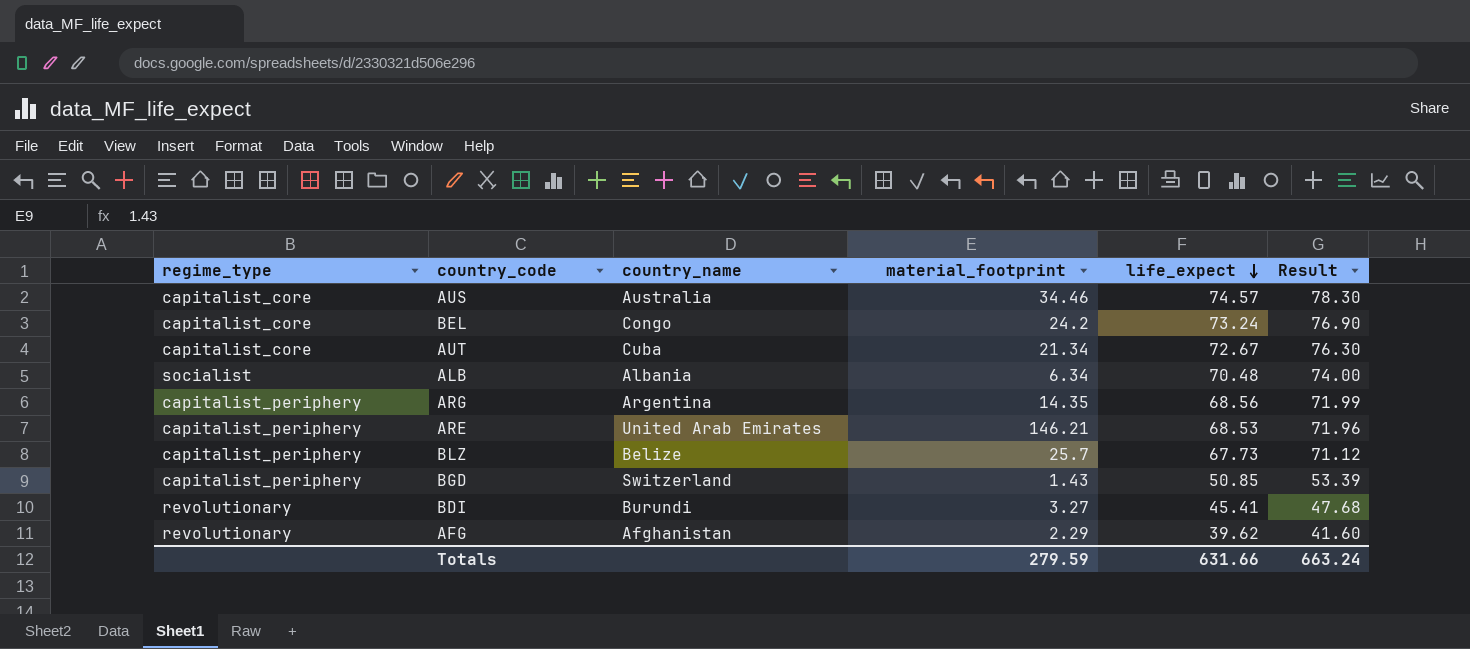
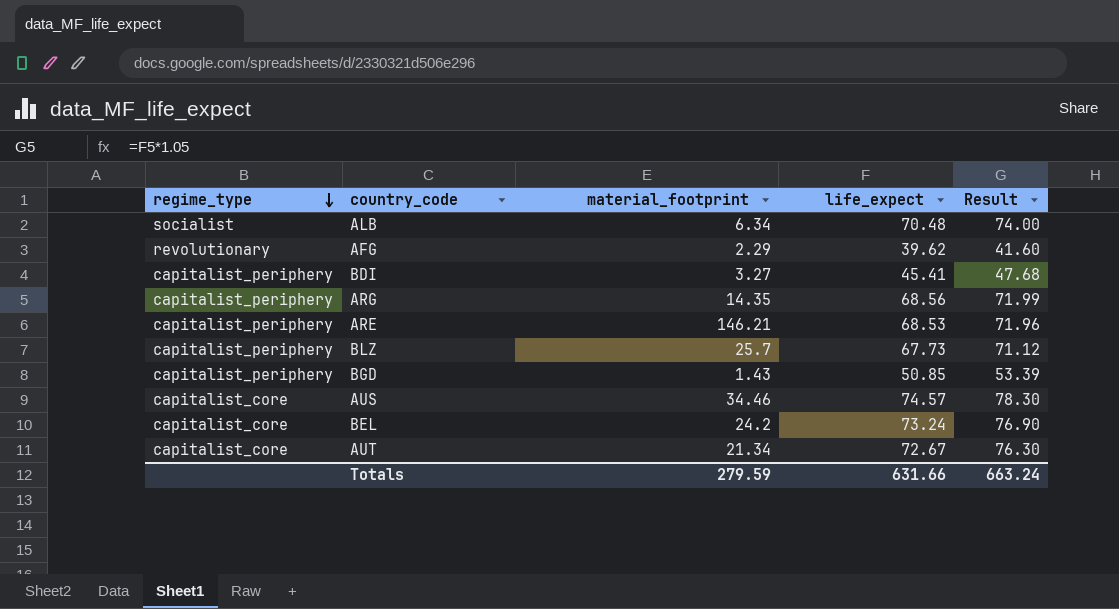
row order: life_expect descending -> regime_type descending
column country_name | position: 3 -> none
BDI | regime_type: revolutionary -> capitalist_periphery

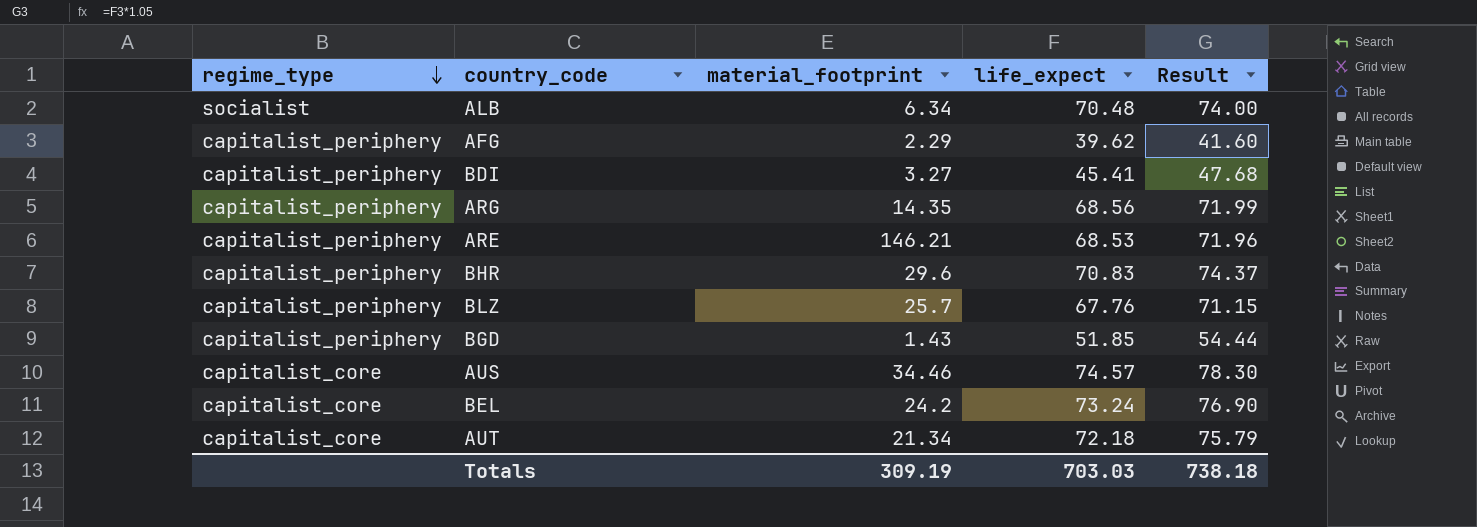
AFG | regime_type: revolutionary -> capitalist_periphery
row BHR: none -> capitalist_periphery | 29.6 | 70.83 | 74.37
BLZ | life_expect: 67.73 -> 67.76
BLZ | Result: 71.12 -> 71.15
BGD | life_expect: 50.85 -> 51.85
BGD | Result: 53.39 -> 54.44
AUT | life_expect: 72.67 -> 72.18
AUT | Result: 76.30 -> 75.79
Totals | material_footprint: 279.59 -> 309.19
Totals | life_expect: 631.66 -> 703.03
Totals | Result: 663.24 -> 738.18

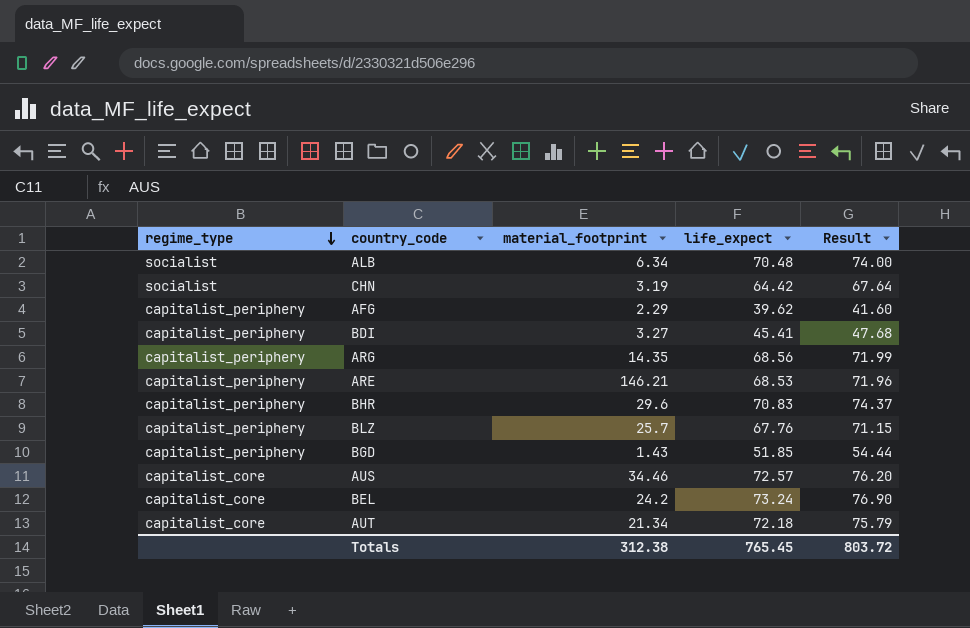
row CHN: none -> socialist | 3.19 | 64.42 | 67.64
AUS | life_expect: 74.57 -> 72.57
AUS | Result: 78.30 -> 76.20
Totals | material_footprint: 309.19 -> 312.38
Totals | life_expect: 703.03 -> 765.45
Totals | Result: 738.18 -> 803.72

